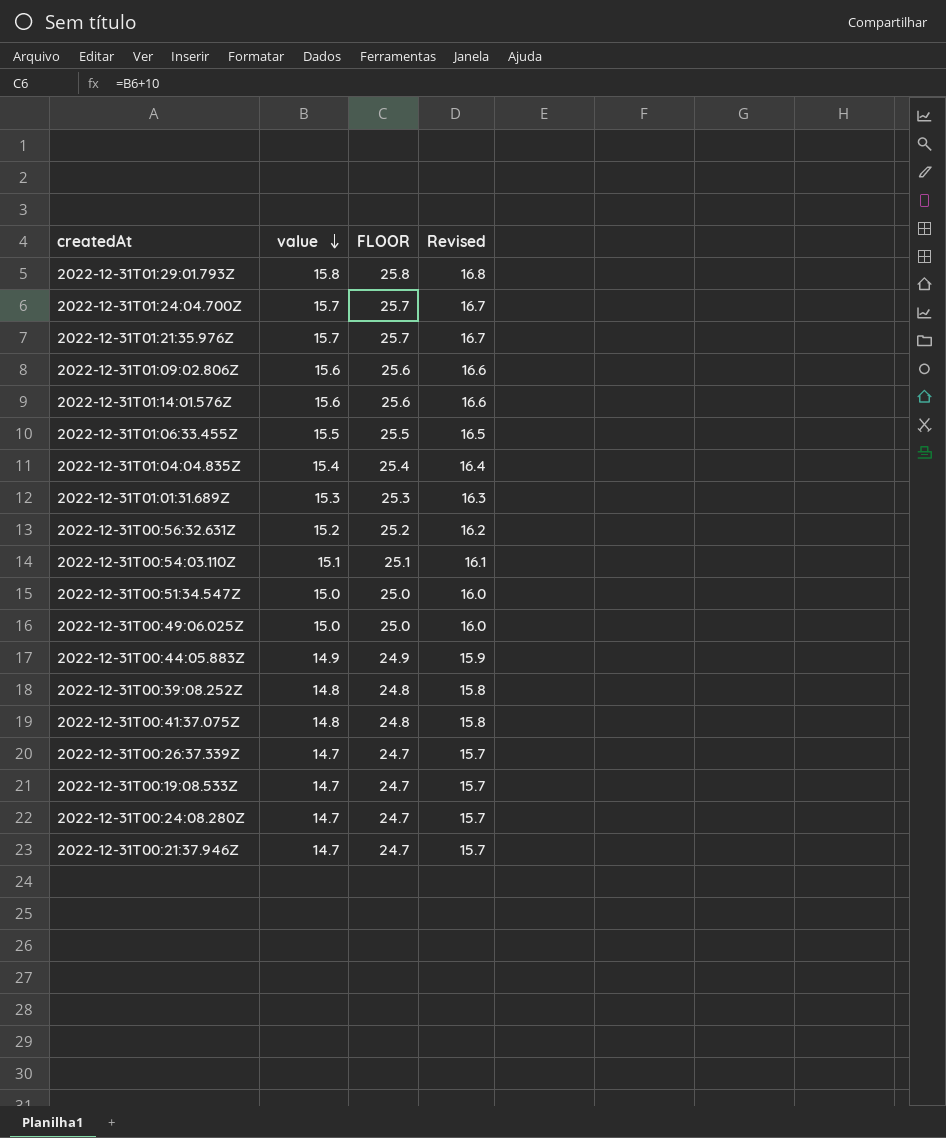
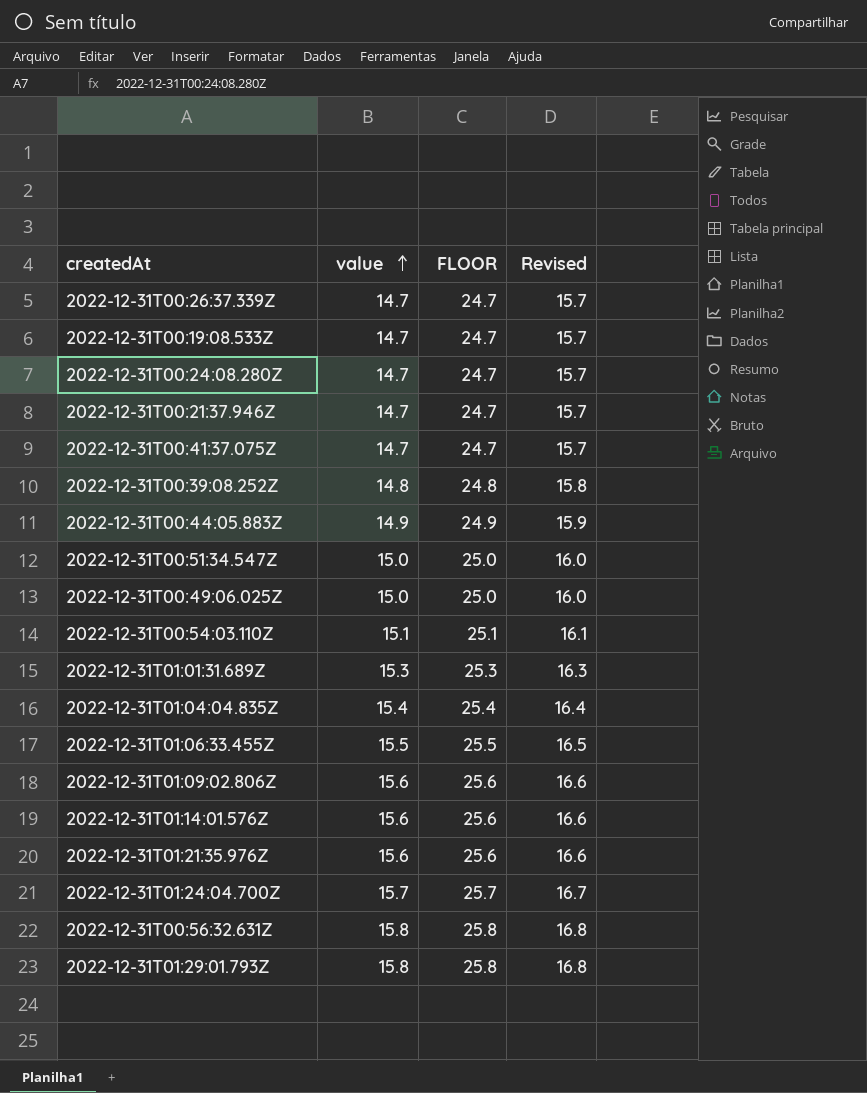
row order: value descending -> value ascending
2022-12-31T00:41:37.075Z | value: 14.8 -> 14.7
2022-12-31T00:41:37.075Z | FLOOR: 24.8 -> 24.7
2022-12-31T00:41:37.075Z | Revised: 15.8 -> 15.7
2022-12-31T01:21:35.976Z | value: 15.7 -> 15.6
2022-12-31T01:21:35.976Z | FLOOR: 25.7 -> 25.6
2022-12-31T01:21:35.976Z | Revised: 16.7 -> 16.6
2022-12-31T00:56:32.631Z | value: 15.2 -> 15.8
2022-12-31T00:56:32.631Z | FLOOR: 25.2 -> 25.8
2022-12-31T00:56:32.631Z | Revised: 16.2 -> 16.8

